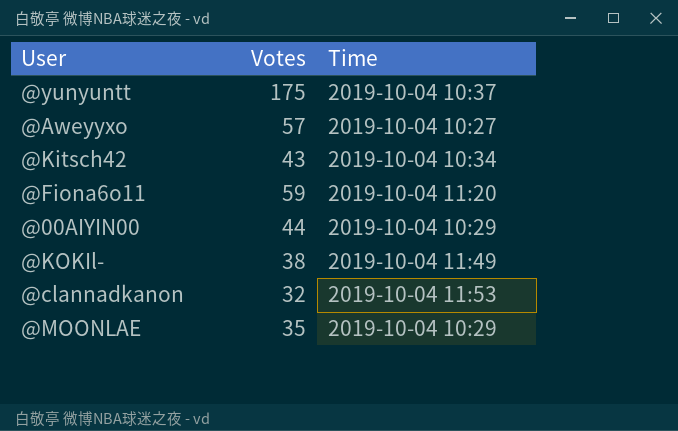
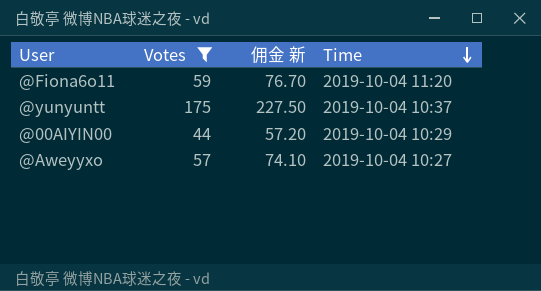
filter: none -> Votes >= 44
row order: none -> Time descending
column 佣金 新 | formula: none -> [Votes] * 1.3

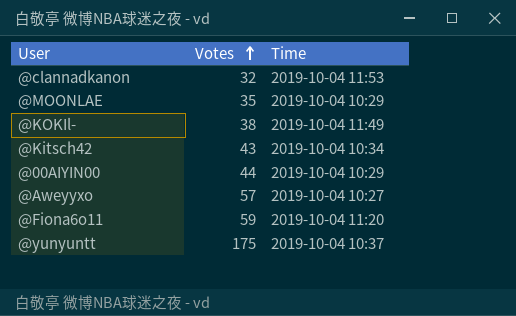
filter: Votes >= 44 -> none
row order: Time descending -> Votes ascending
column 佣金 新 | formula: [Votes] * 1.3 -> none

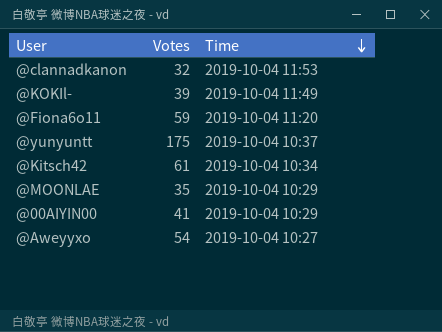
row order: Votes ascending -> Time descending
@KOKIl- | Votes: 38 -> 39
@Kitsch42 | Votes: 43 -> 61
@00AIYIN00 | Votes: 44 -> 41
@Aweyyxo | Votes: 57 -> 54

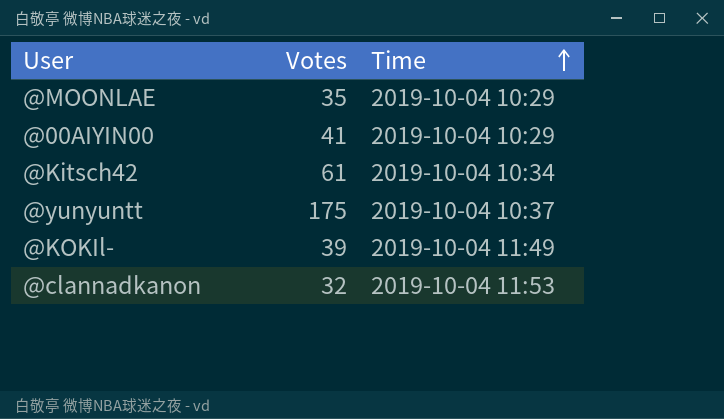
row order: Time descending -> Time ascending
row @Fiona6o11: 59 | 2019-10-04 11:20 -> none
row @Aweyyxo: 54 | 2019-10-04 10:27 -> none

